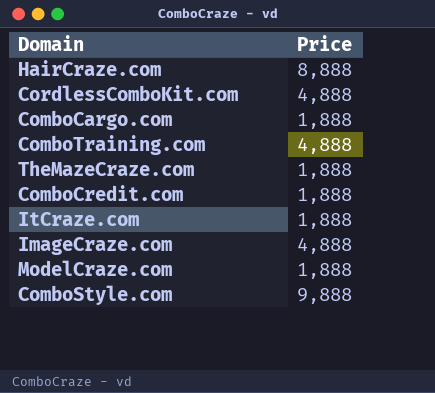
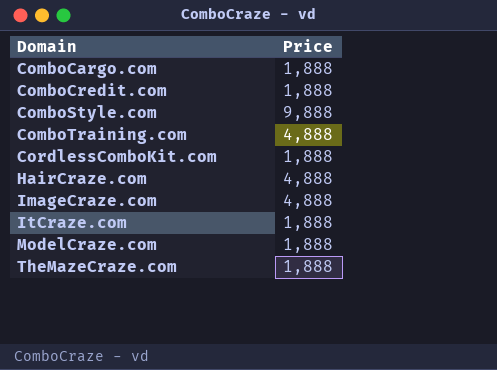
row order: none -> Domain ascending
CordlessComboKit.com | Price: 4,888 -> 1,888
HairCraze.com | Price: 8,888 -> 4,888

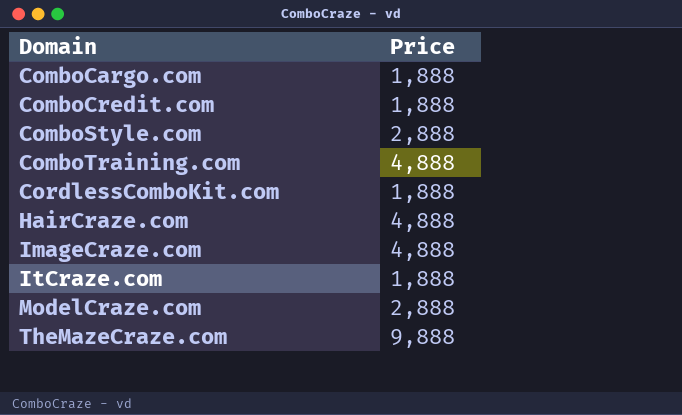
ComboStyle.com | Price: 9,888 -> 2,888
ModelCraze.com | Price: 1,888 -> 2,888
TheMazeCraze.com | Price: 1,888 -> 9,888

